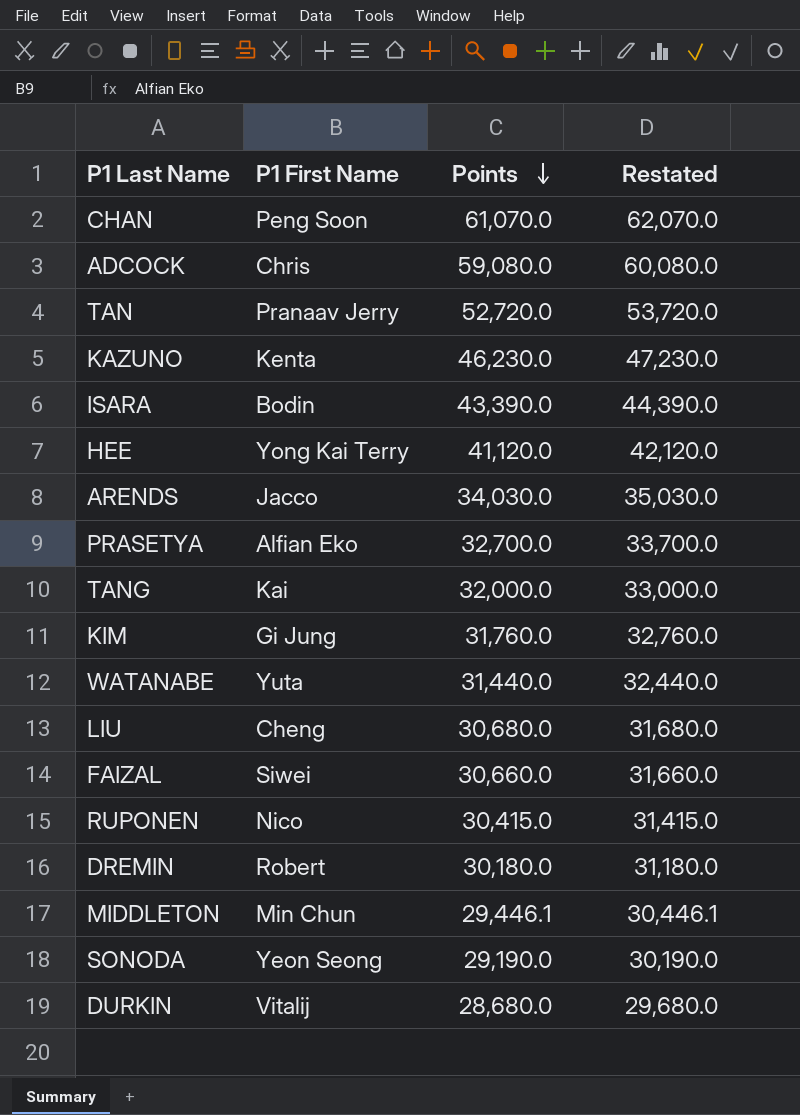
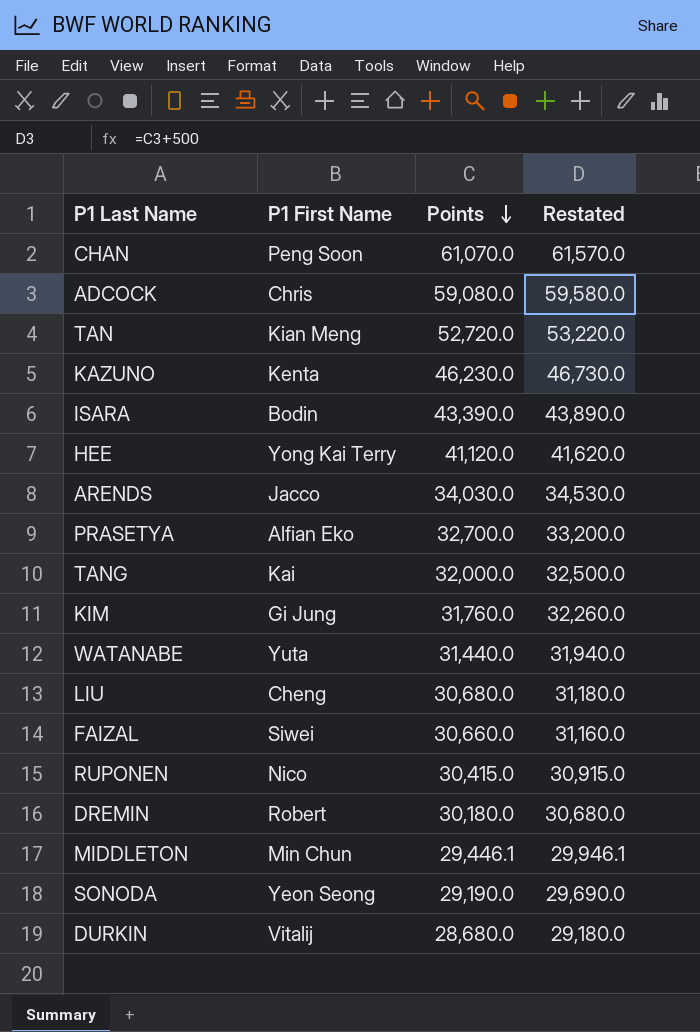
column Restated | formula: [Points] + 1000 -> [Points] + 500
TAN | P1 First Name: Pranaav Jerry -> Kian Meng

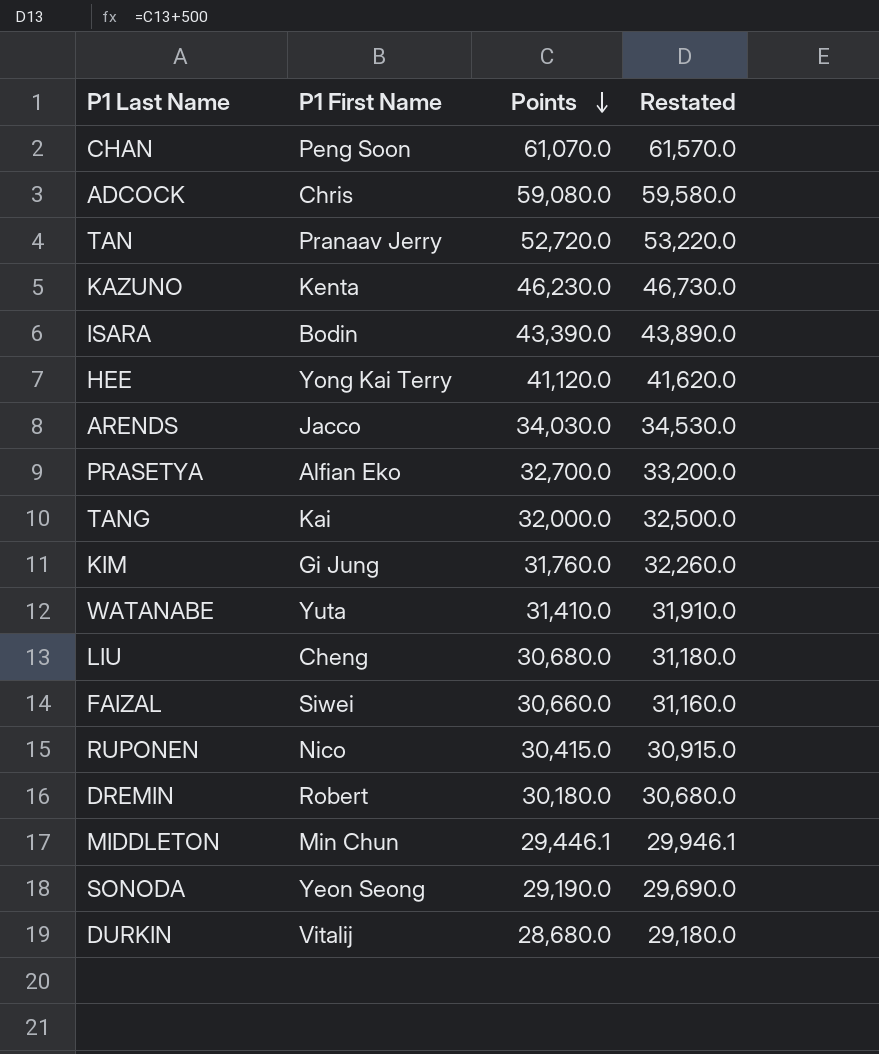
TAN | P1 First Name: Kian Meng -> Pranaav Jerry
WATANABE | Points: 31,440.0 -> 31,410.0
WATANABE | Restated: 31,940.0 -> 31,910.0

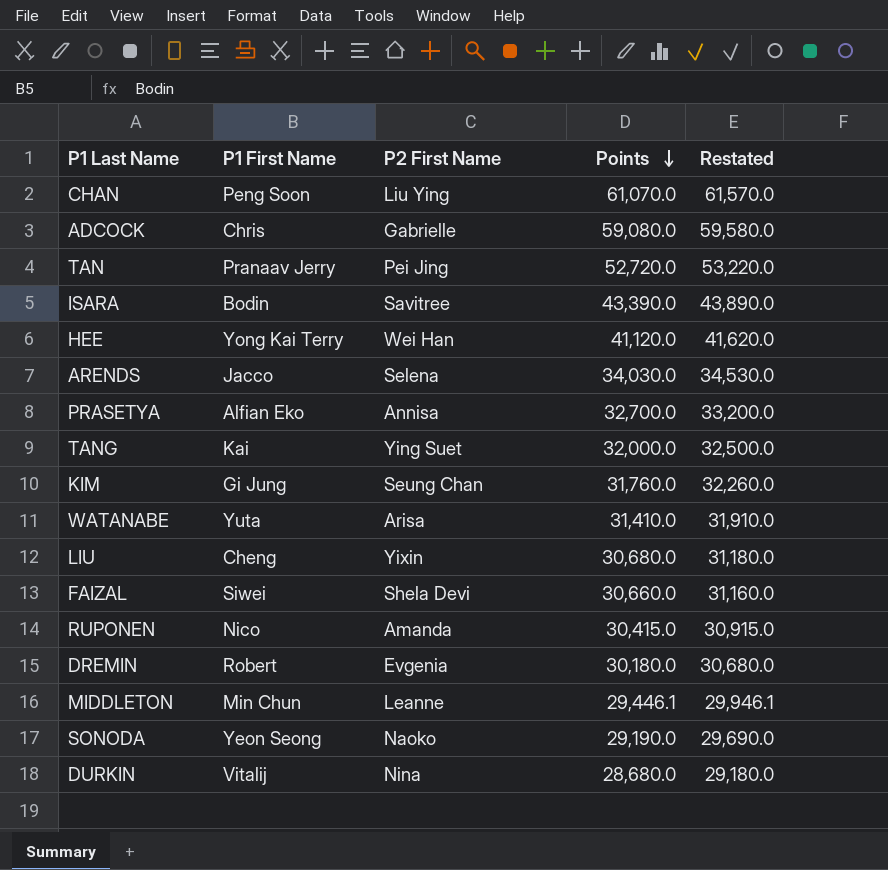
column P2 First Name | position: none -> 3
row KAZUNO: Kenta | 46,230.0 | 46,730.0 -> none

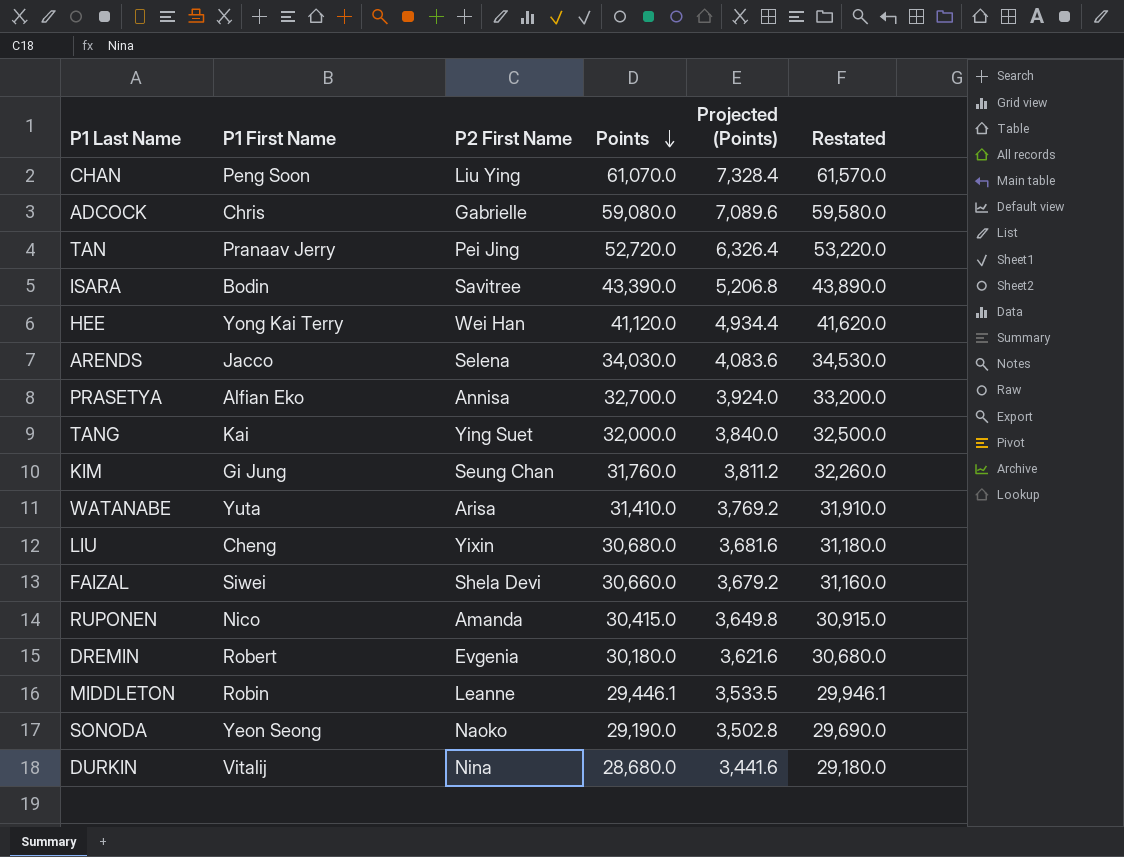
column Projected (Points) | formula: none -> [Points] * 0.12
MIDDLETON | P1 First Name: Min Chun -> Robin

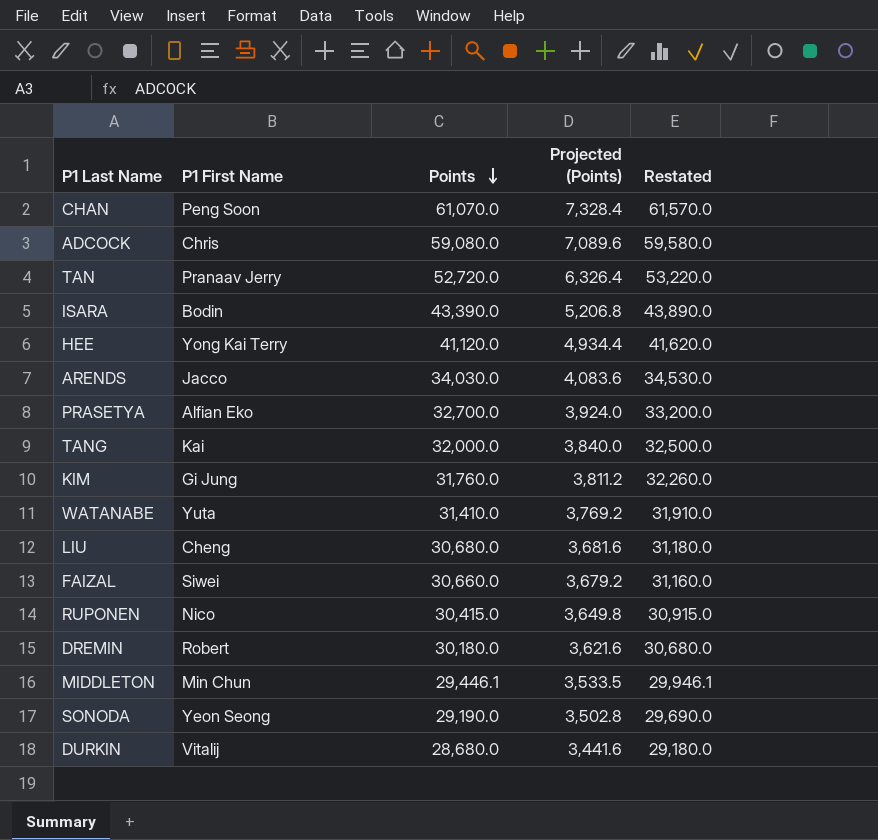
column P2 First Name | position: 3 -> none
MIDDLETON | P1 First Name: Robin -> Min Chun

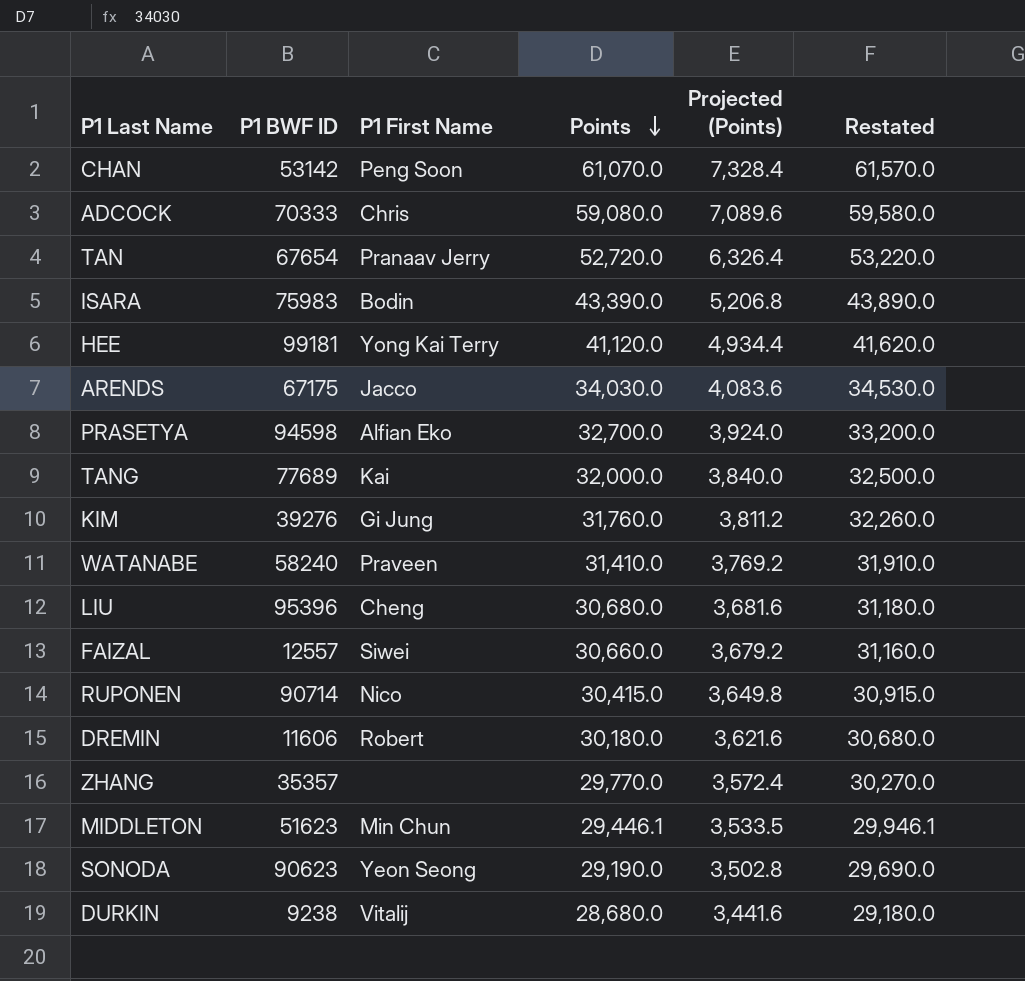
column P1 BWF ID | position: none -> 2
WATANABE | P1 First Name: Yuta -> Praveen
row ZHANG: none -> 35357 | none | 29,770.0 | 3,572.4 | 30,270.0

